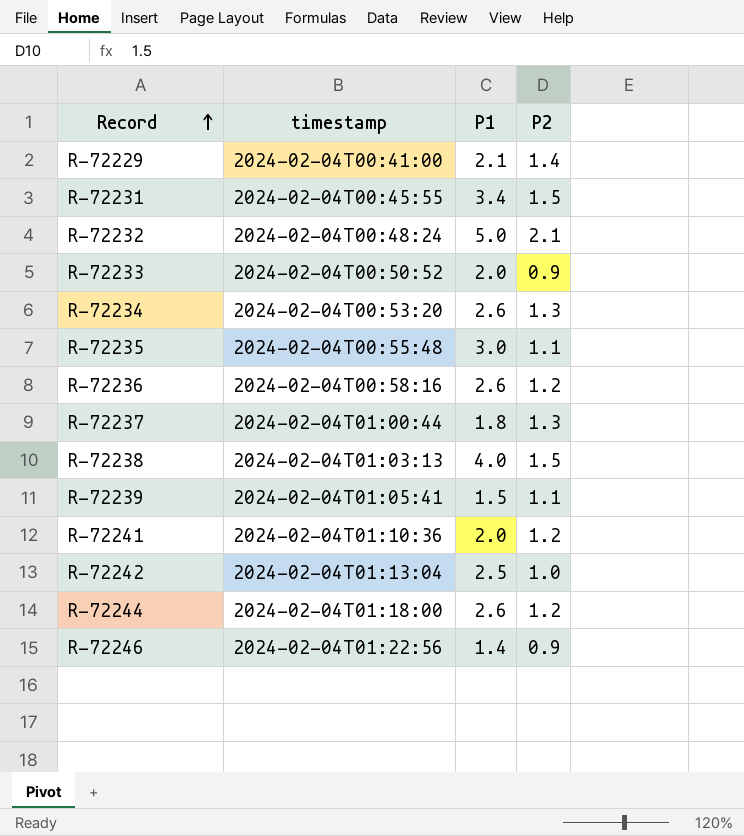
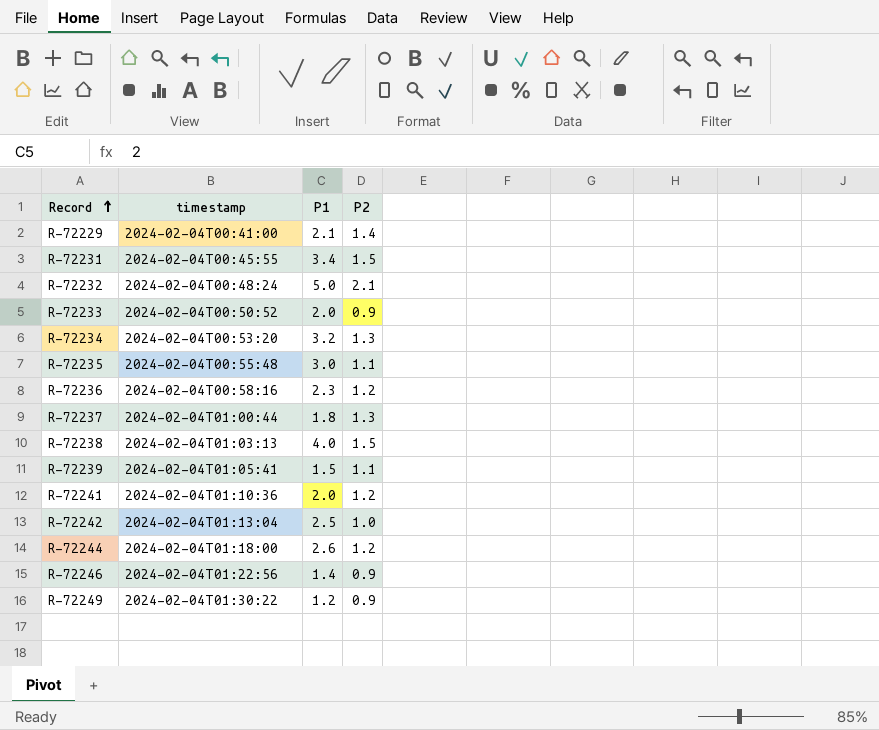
R-72234 | P1: 2.6 -> 3.2
R-72236 | P1: 2.6 -> 2.3
row R-72249: none -> 2024-02-04T01:30:22 | 1.2 | 0.9

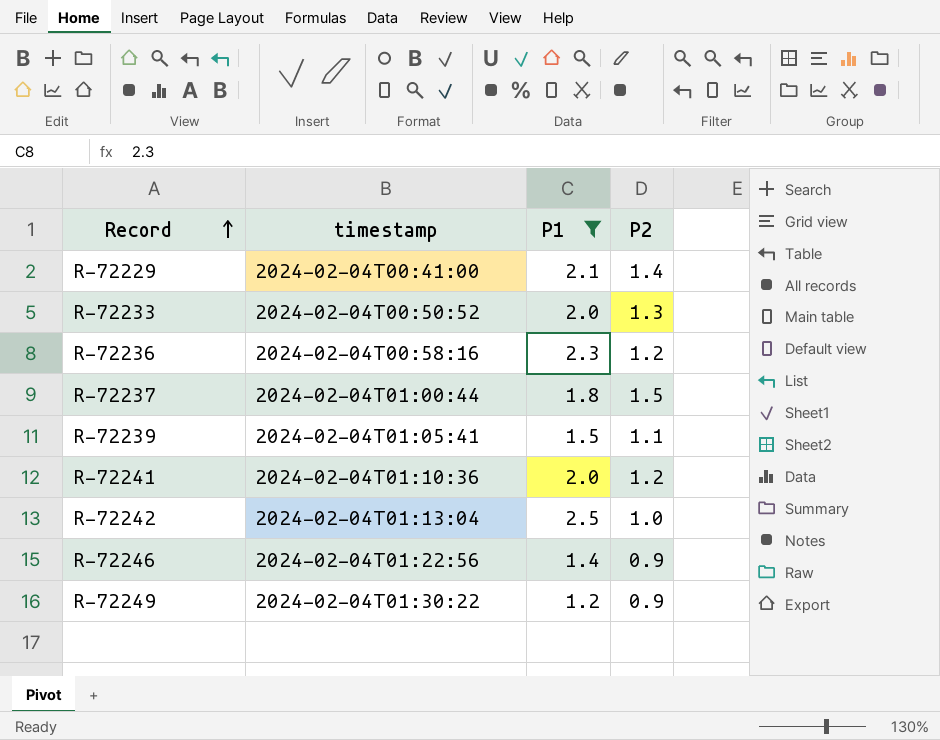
filter: none -> P1 <= 2.5
R-72233 | P2: 0.9 -> 1.3
R-72237 | P2: 1.3 -> 1.5

